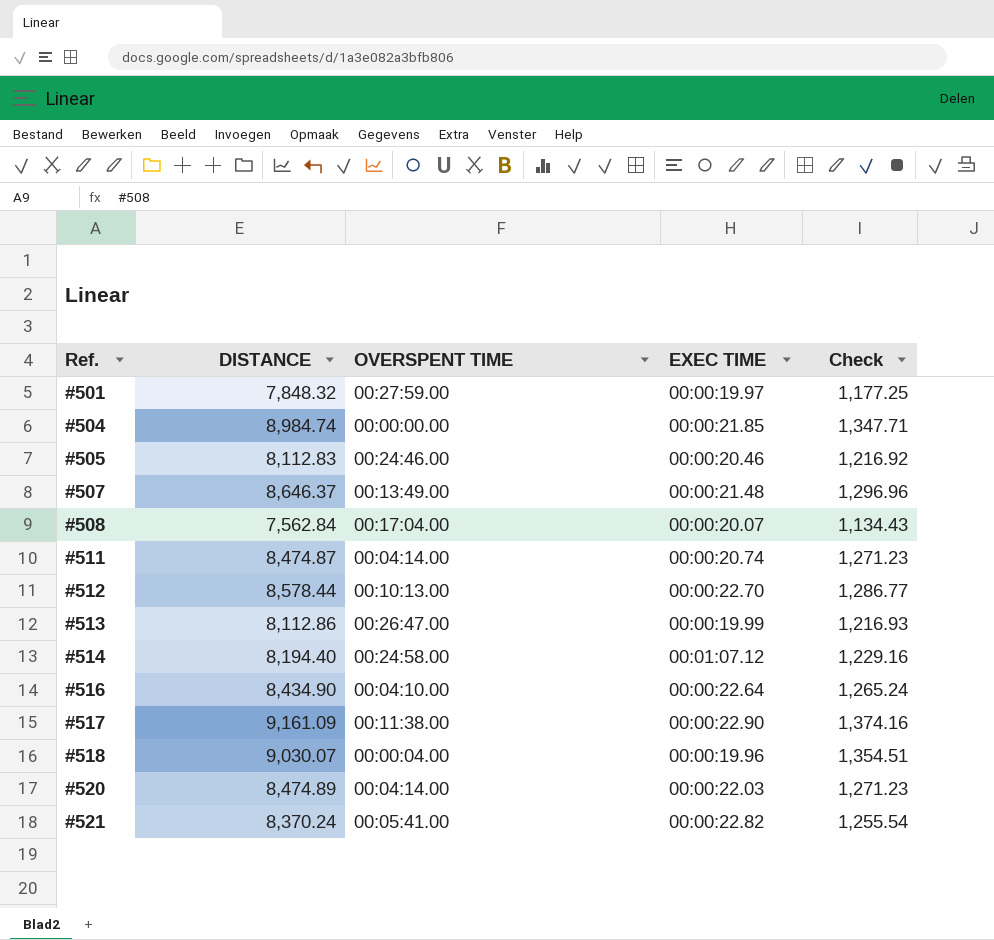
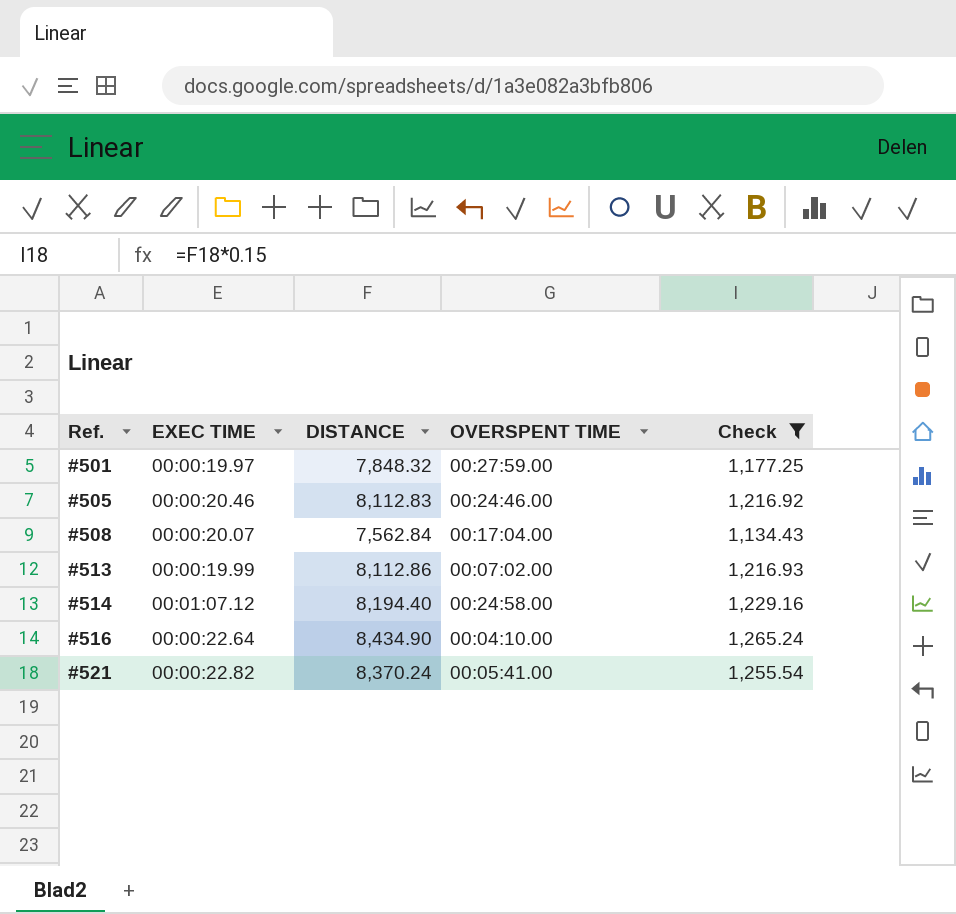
filter: none -> Check <= 1,265.24
column EXEC TIME | position: 4 -> 2
#513 | OVERSPENT TIME: 00:26:47.00 -> 00:07:02.00

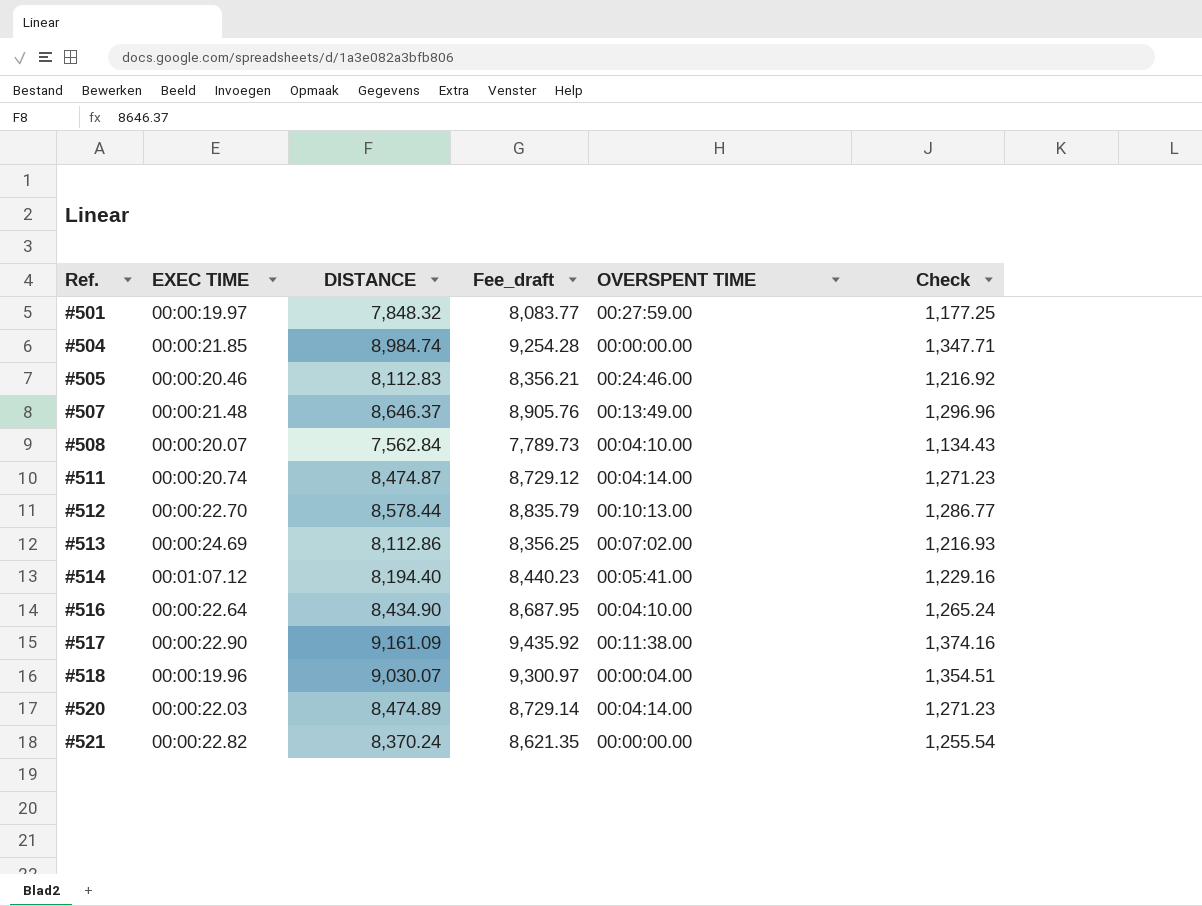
filter: Check <= 1,265.24 -> none
column Fee_draft | formula: none -> [DISTANCE] * 1.03
#508 | OVERSPENT TIME: 00:17:04.00 -> 00:04:10.00
#513 | EXEC TIME: 00:00:19.99 -> 00:00:24.69
#514 | OVERSPENT TIME: 00:24:58.00 -> 00:05:41.00
#521 | OVERSPENT TIME: 00:05:41.00 -> 00:00:00.00

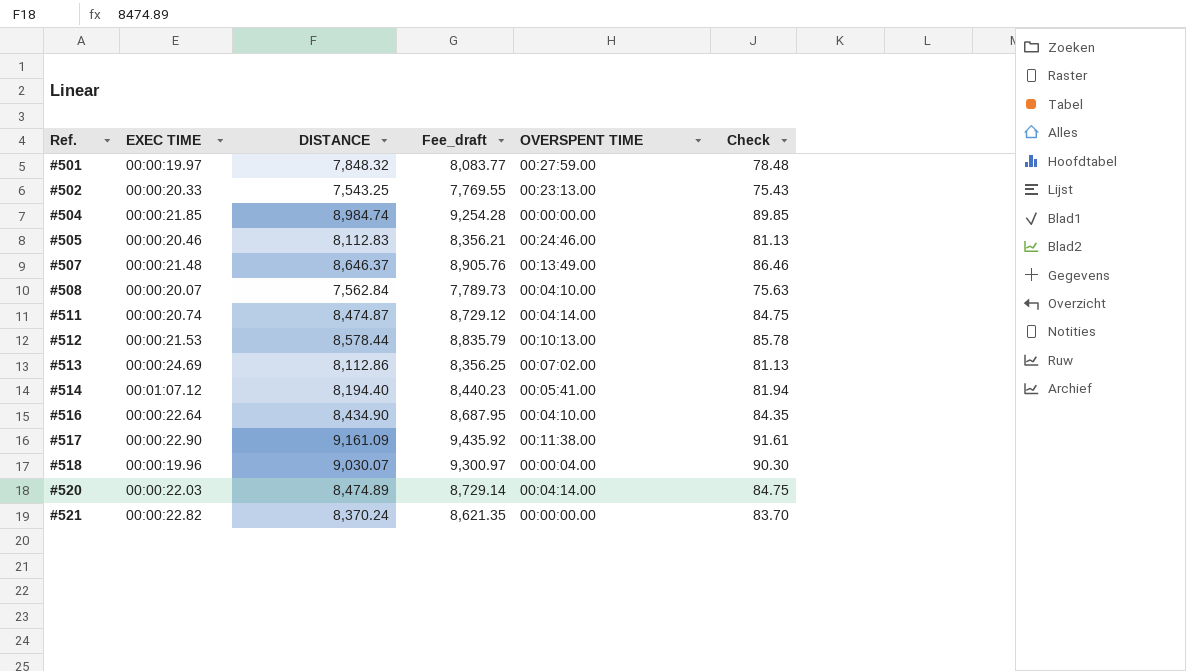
column Check | formula: [DISTANCE] * 0.15 -> [DISTANCE] * 0.01
row #502: none -> 00:00:20.33 | 7,543.25 | 7,769.55 | 00:23:13.00 | 75.43
#512 | EXEC TIME: 00:00:22.70 -> 00:00:21.53

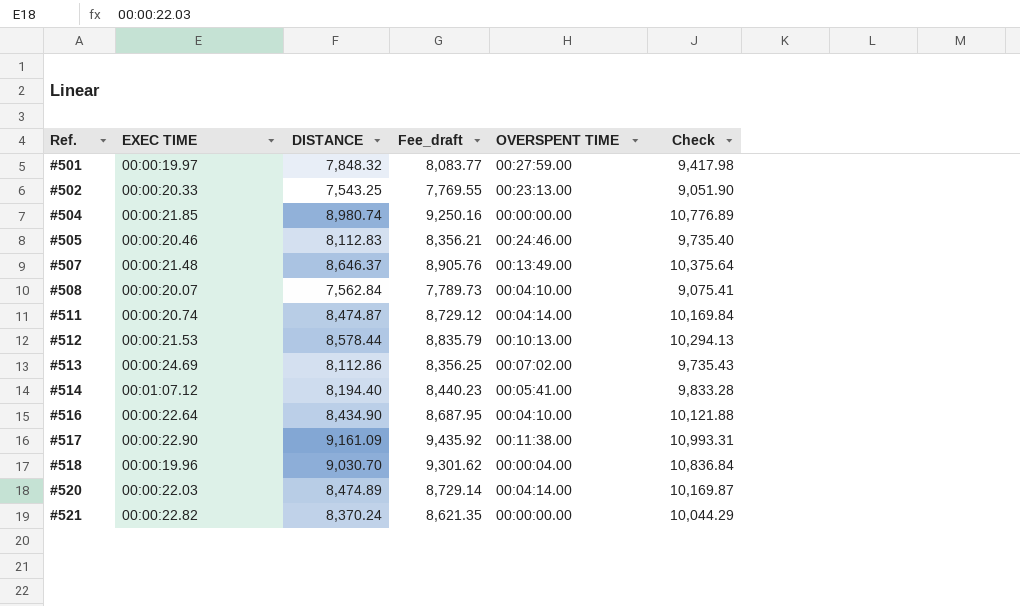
column Check | formula: [DISTANCE] * 0.01 -> [DISTANCE] * 1.2
#504 | DISTANCE: 8,984.74 -> 8,980.74
#504 | Fee_draft: 9,254.28 -> 9,250.16
#518 | DISTANCE: 9,030.07 -> 9,030.70
#518 | Fee_draft: 9,300.97 -> 9,301.62

